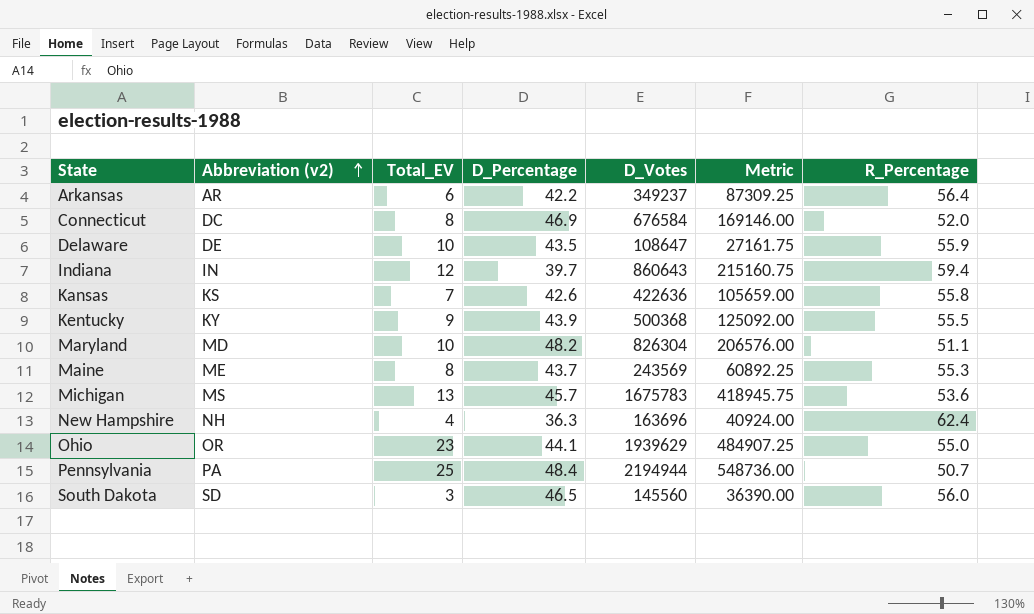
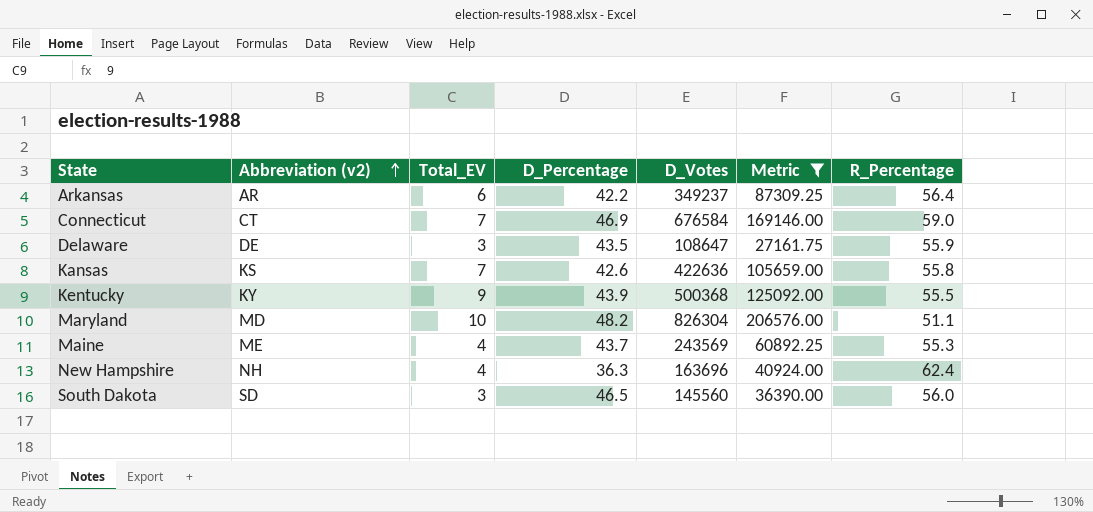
filter: none -> Metric <= 206576.00
Connecticut | Abbreviation (v2): DC -> CT
Connecticut | Total_EV: 8 -> 7
Connecticut | R_Percentage: 52.0 -> 59.0
Delaware | Total_EV: 10 -> 3
Maine | Total_EV: 8 -> 4

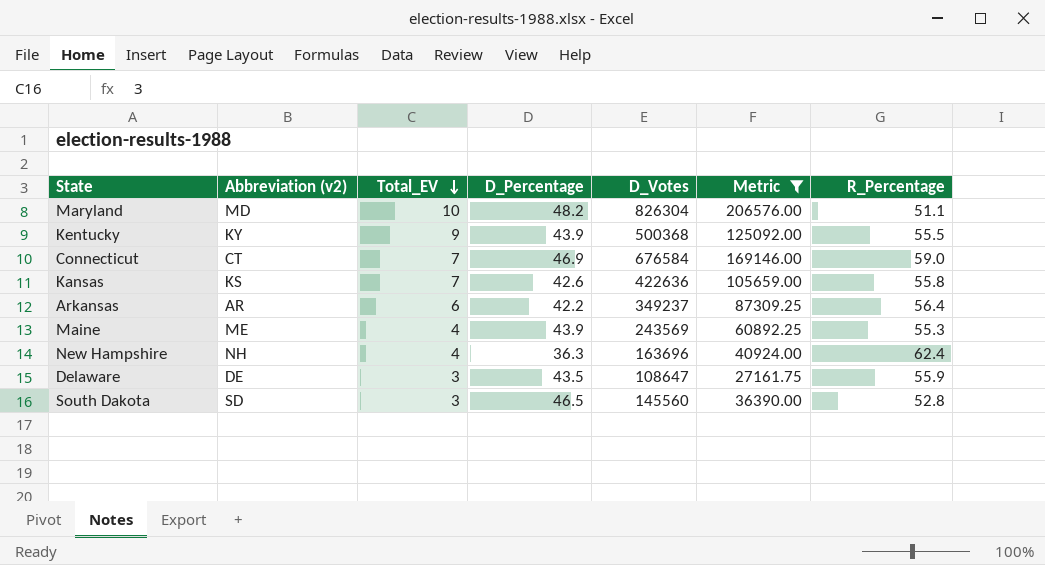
row order: Abbreviation (v2) ascending -> Total_EV descending
Maine | D_Percentage: 43.7 -> 43.9
South Dakota | R_Percentage: 56.0 -> 52.8

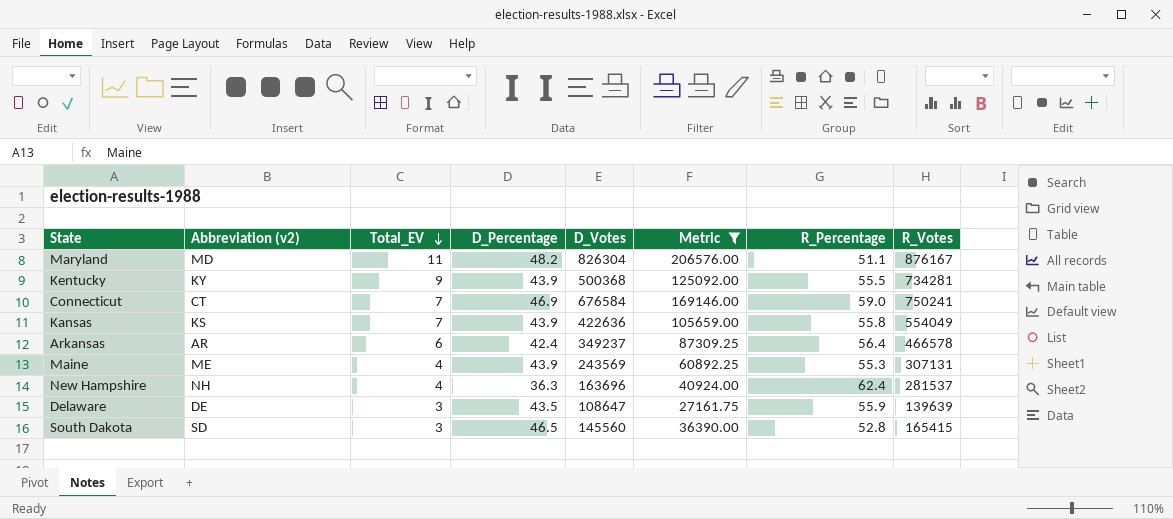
column R_Votes | position: none -> 8
Maryland | Total_EV: 10 -> 11
Kansas | D_Percentage: 42.6 -> 43.9
Arkansas | D_Percentage: 42.2 -> 42.4

